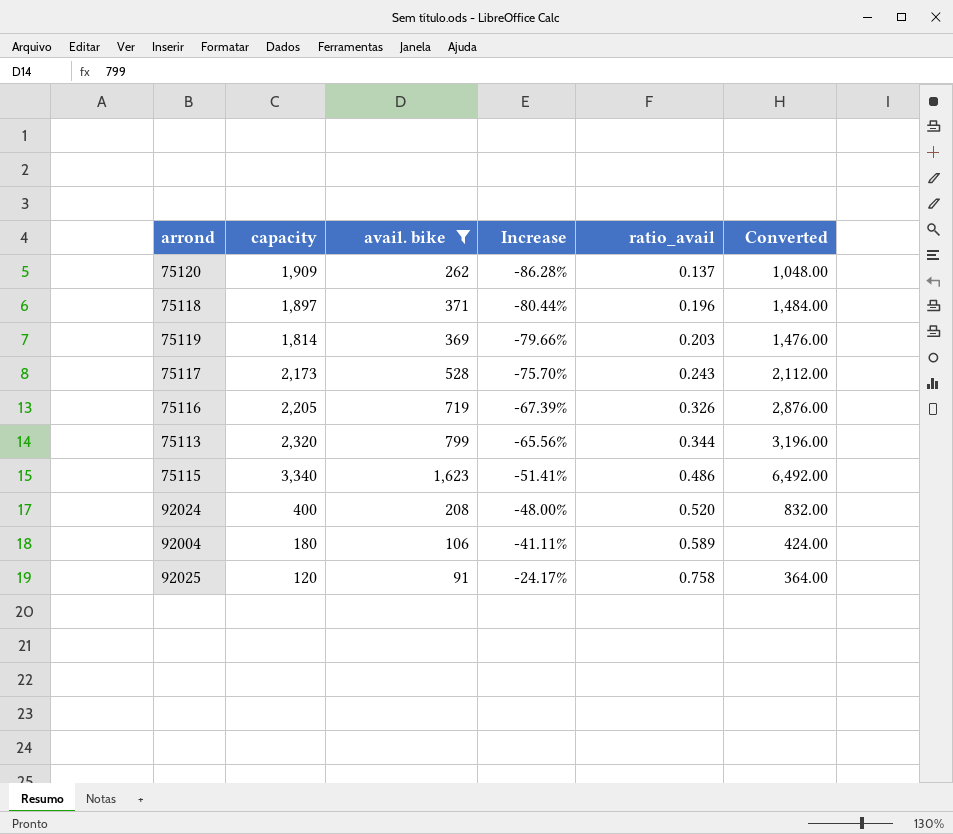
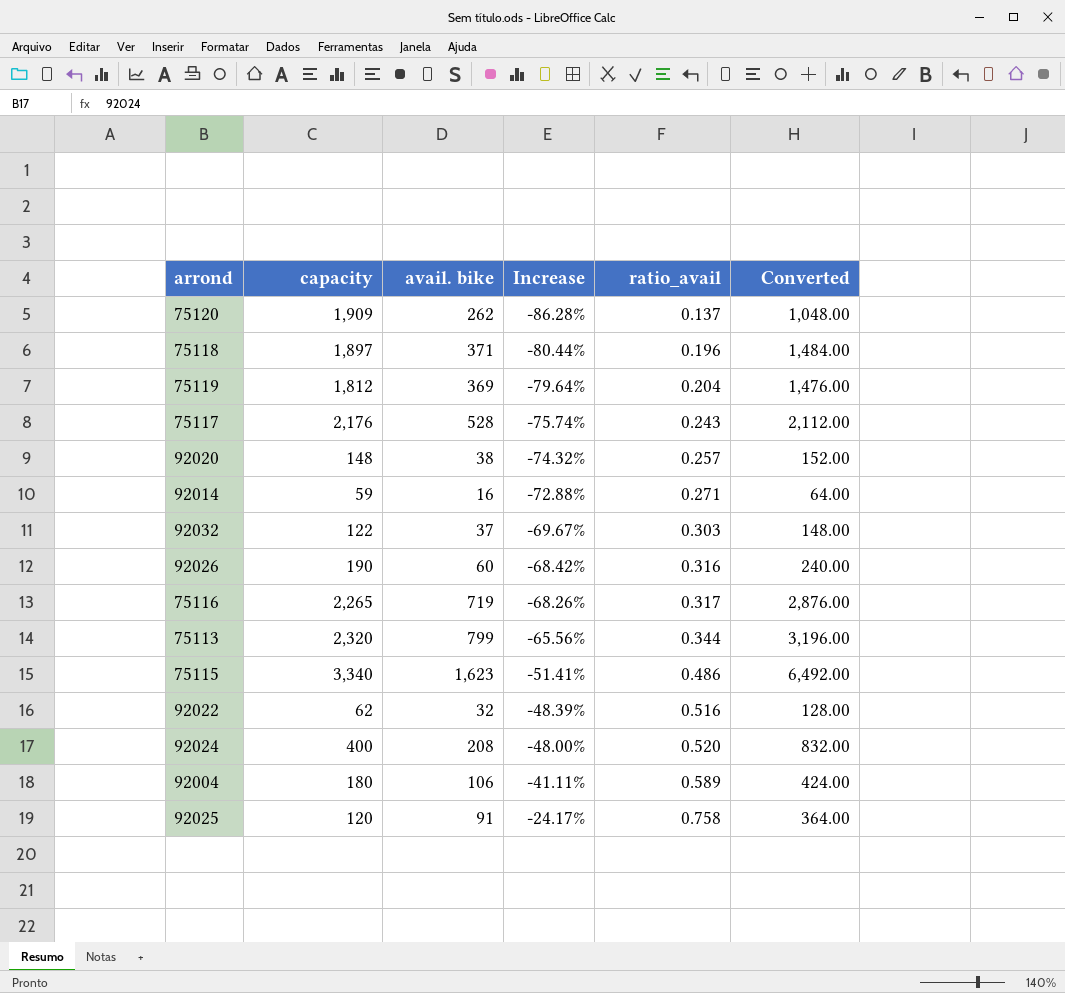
filter: avail. bike >= 91 -> none
75119 | capacity: 1,814 -> 1,812
75119 | Increase: -79.66% -> -79.64%
75119 | ratio_avail: 0.203 -> 0.204
75117 | capacity: 2,173 -> 2,176
75117 | Increase: -75.70% -> -75.74%
75116 | capacity: 2,205 -> 2,265
75116 | Increase: -67.39% -> -68.26%
75116 | ratio_avail: 0.326 -> 0.317

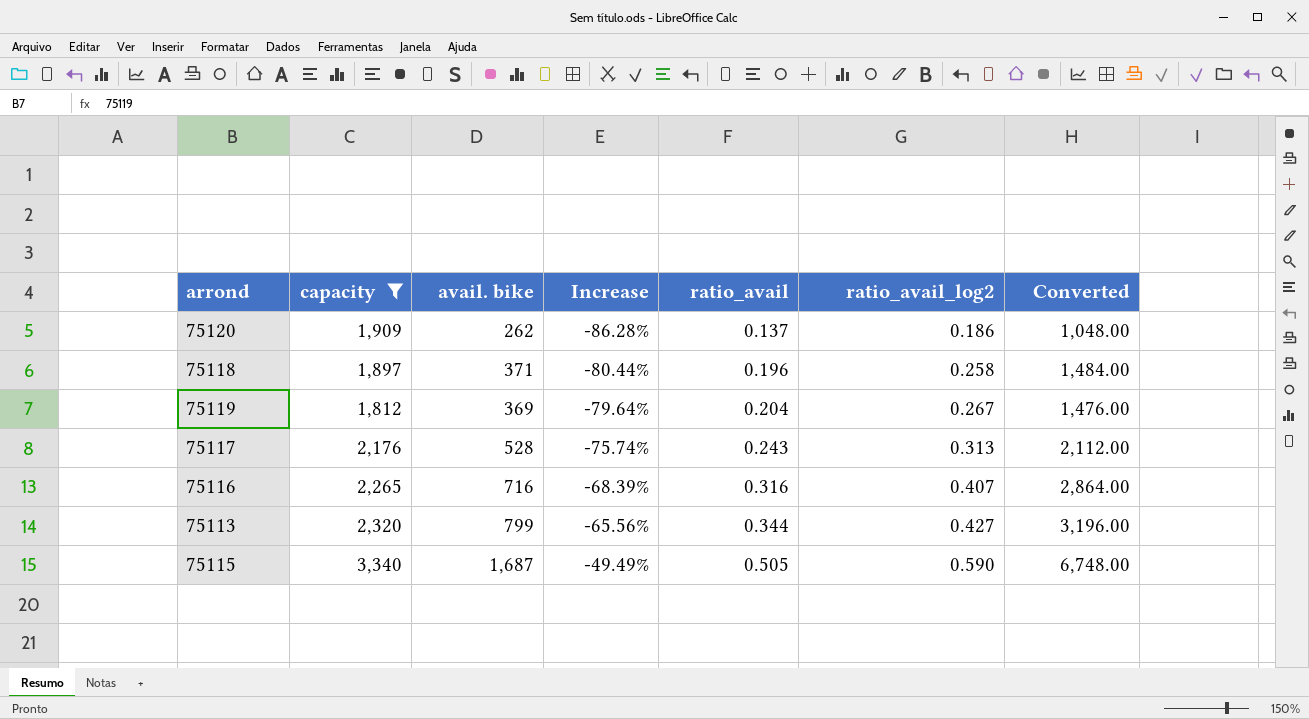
filter: none -> capacity >= 1,812
column ratio_avail_log2 | position: none -> 6
75116 | avail. bike: 719 -> 716
75116 | Increase: -68.26% -> -68.39%
75116 | ratio_avail: 0.317 -> 0.316
75116 | Converted: 2,876.00 -> 2,864.00
75115 | avail. bike: 1,623 -> 1,687
75115 | Increase: -51.41% -> -49.49%
75115 | ratio_avail: 0.486 -> 0.505
75115 | Converted: 6,492.00 -> 6,748.00

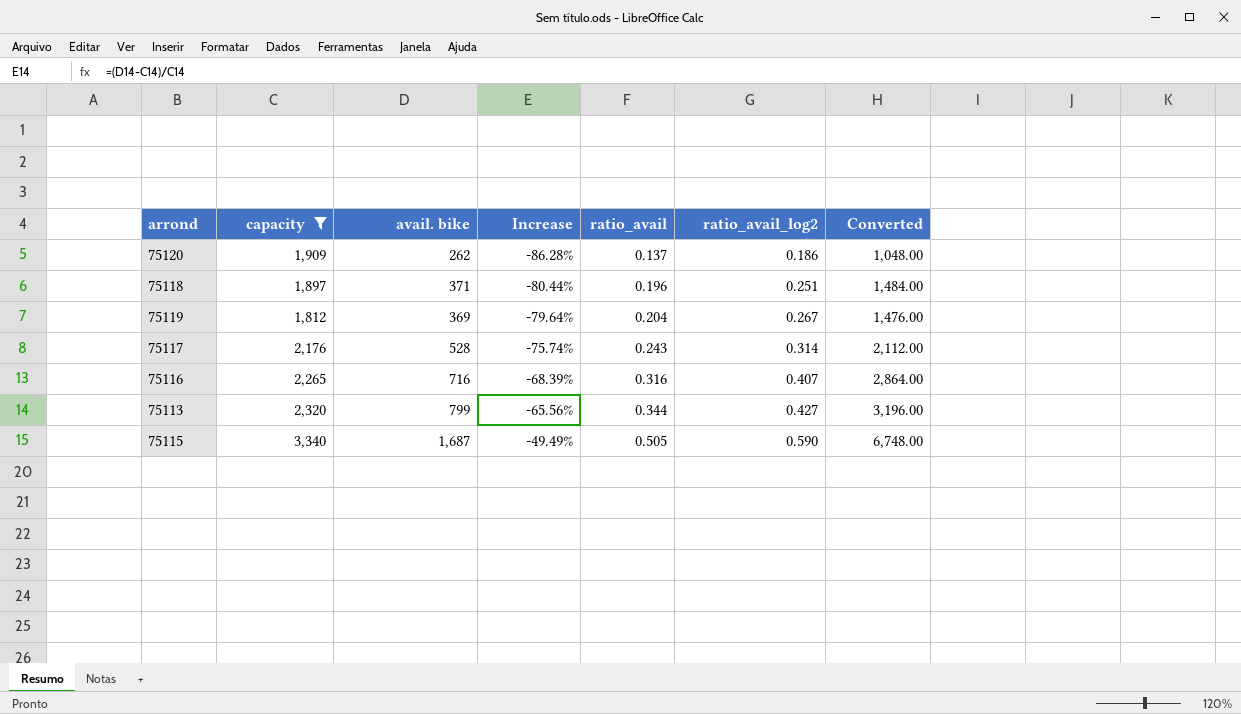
75118 | ratio_avail_log2: 0.258 -> 0.251
75117 | ratio_avail_log2: 0.313 -> 0.314

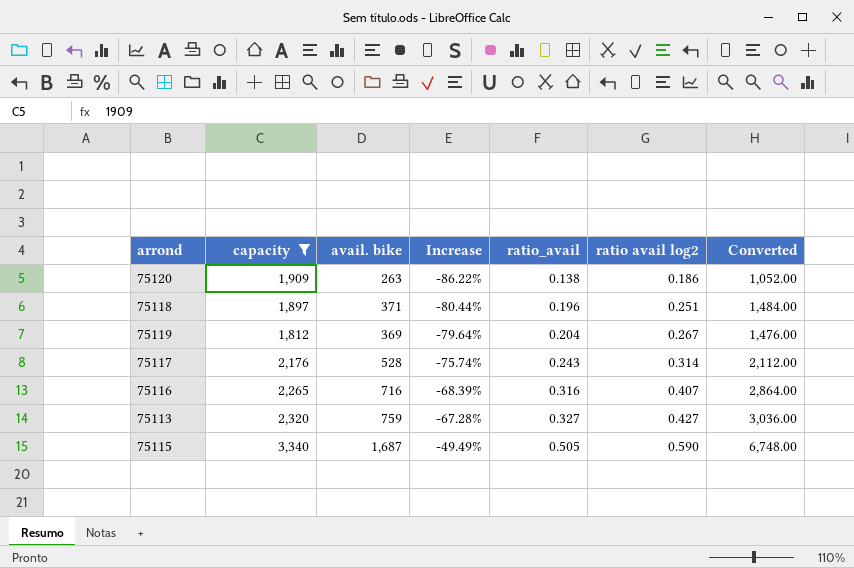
column name: ratio_avail_log2 -> ratio avail log2
75120 | avail. bike: 262 -> 263
75120 | Increase: -86.28% -> -86.22%
75120 | ratio_avail: 0.137 -> 0.138
75120 | Converted: 1,048.00 -> 1,052.00
75113 | avail. bike: 799 -> 759
75113 | Increase: -65.56% -> -67.28%
75113 | ratio_avail: 0.344 -> 0.327
75113 | Converted: 3,196.00 -> 3,036.00

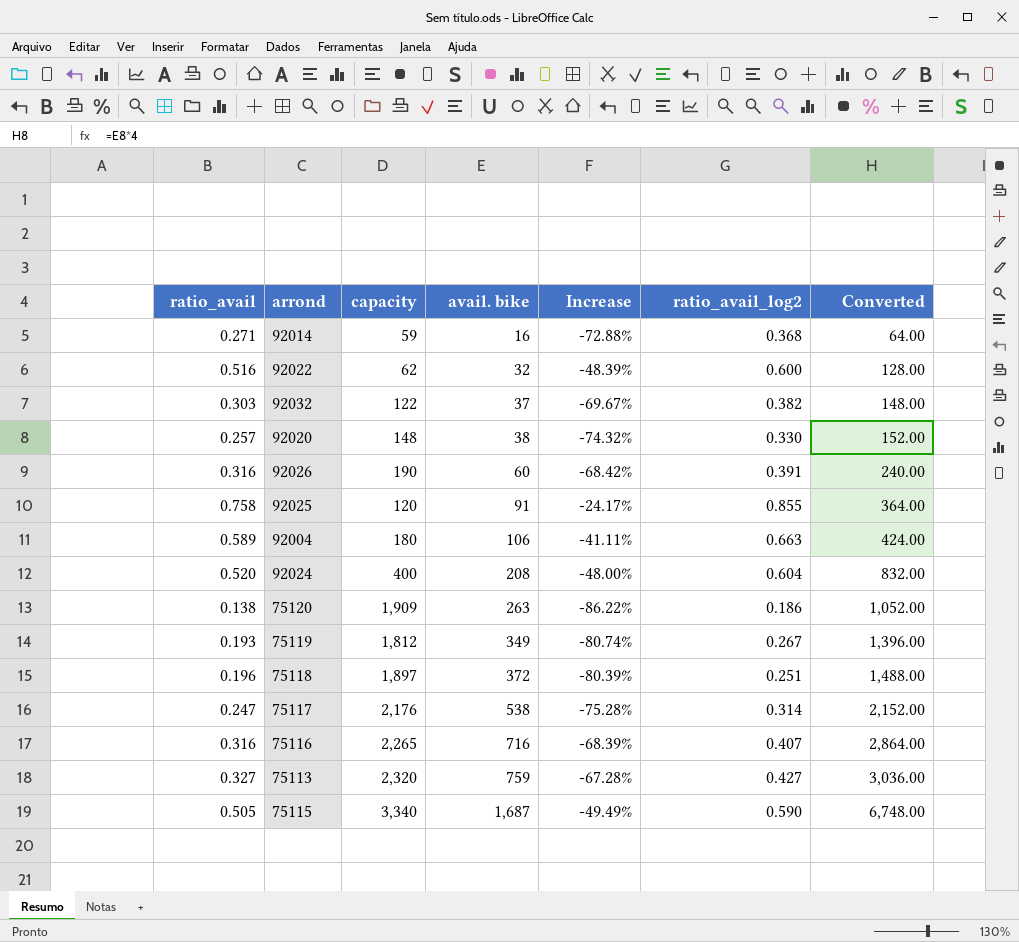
filter: capacity >= 1,812 -> none
row order: Increase ascending -> avail. bike ascending
column ratio_avail | position: 5 -> 1
column name: ratio avail log2 -> ratio_avail_log2
75119 | ratio_avail: 0.204 -> 0.193
75119 | avail. bike: 369 -> 349
75119 | Increase: -79.64% -> -80.74%
75119 | Converted: 1,476.00 -> 1,396.00
75118 | avail. bike: 371 -> 372
75118 | Increase: -80.44% -> -80.39%
75118 | Converted: 1,484.00 -> 1,488.00
75117 | ratio_avail: 0.243 -> 0.247
75117 | avail. bike: 528 -> 538
75117 | Increase: -75.74% -> -75.28%
75117 | Converted: 2,112.00 -> 2,152.00

